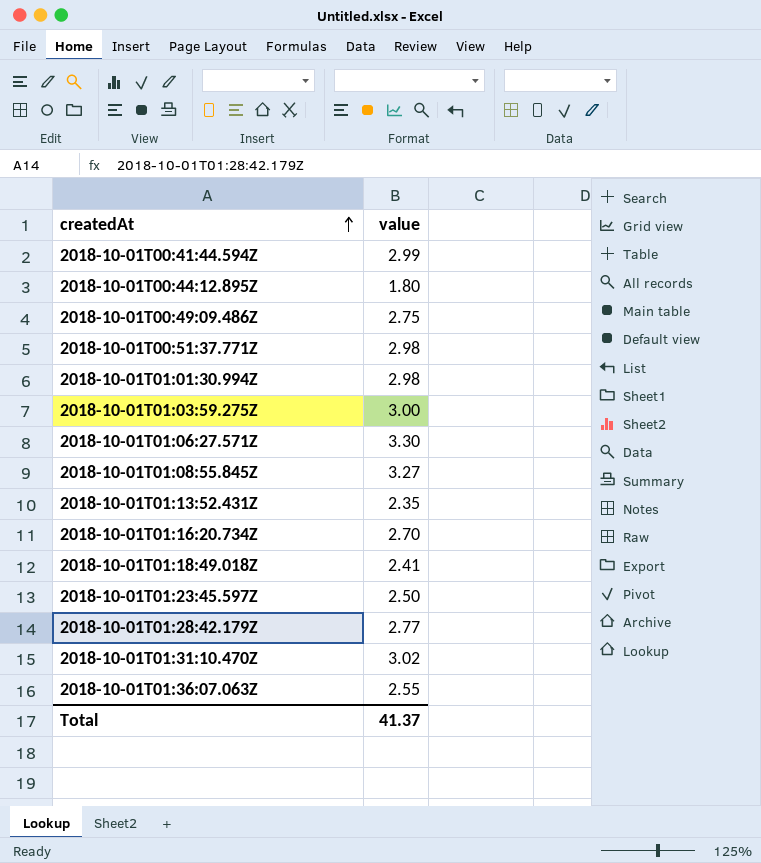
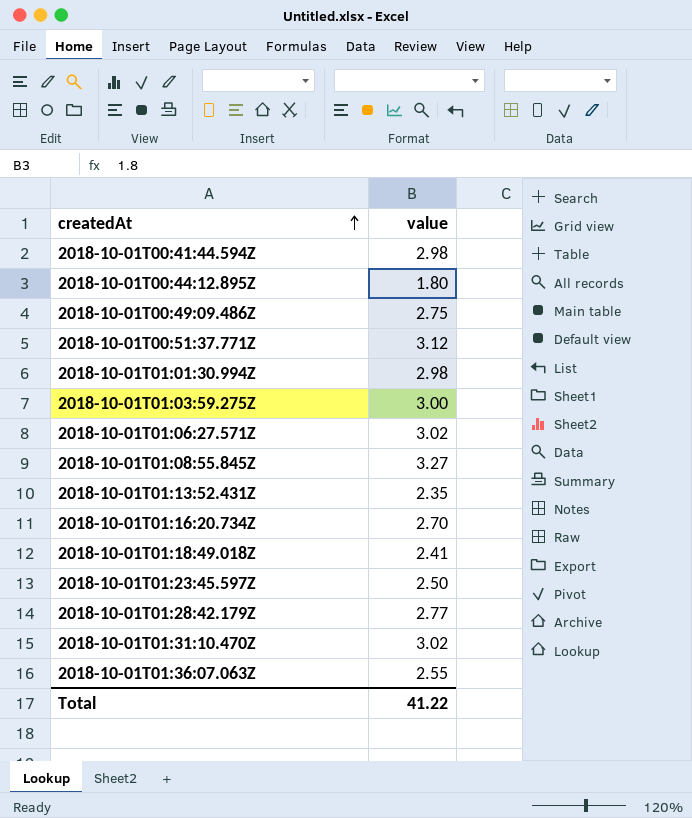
2018-10-01T00:41:44.594Z | value: 2.99 -> 2.98
2018-10-01T00:51:37.771Z | value: 2.98 -> 3.12
2018-10-01T01:06:27.571Z | value: 3.30 -> 3.02
Total | value: 41.37 -> 41.22

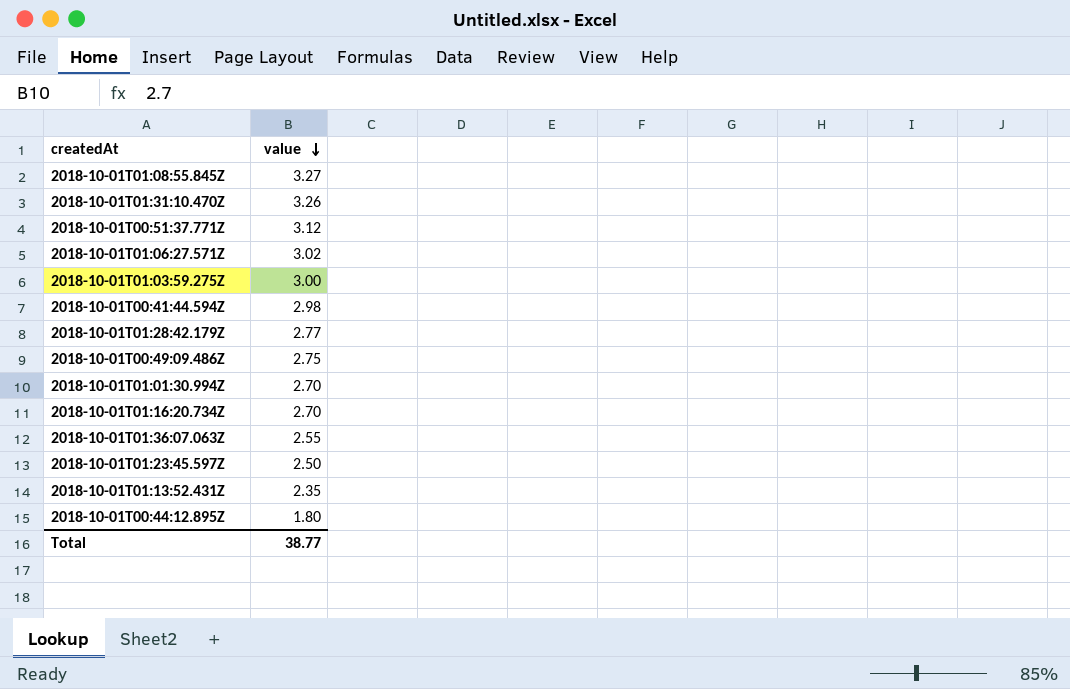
row order: createdAt ascending -> value descending
row 2018-10-01T01:18:49.018Z: 2.41 -> none
2018-10-01T01:31:10.470Z | value: 3.02 -> 3.26
2018-10-01T01:01:30.994Z | value: 2.98 -> 2.70
Total | value: 41.22 -> 38.77

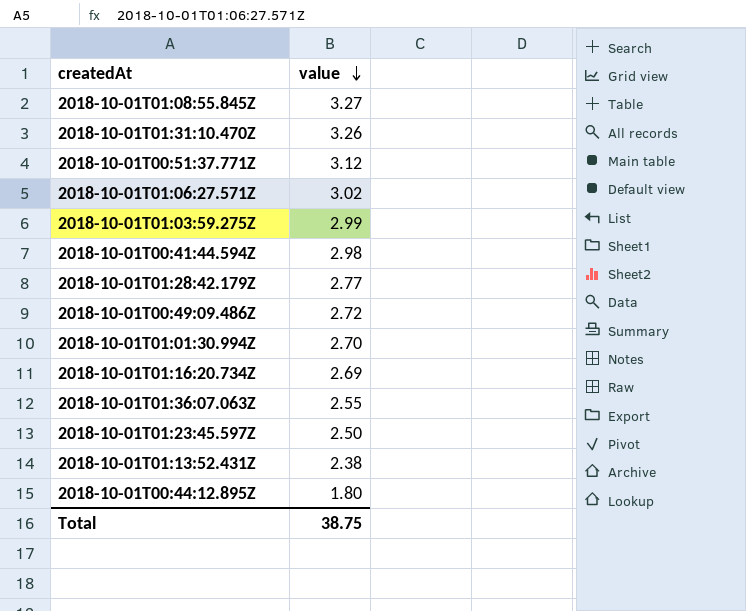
2018-10-01T01:03:59.275Z | value: 3.00 -> 2.99
2018-10-01T00:49:09.486Z | value: 2.75 -> 2.72
2018-10-01T01:16:20.734Z | value: 2.70 -> 2.69
2018-10-01T01:13:52.431Z | value: 2.35 -> 2.38
Total | value: 38.77 -> 38.75

